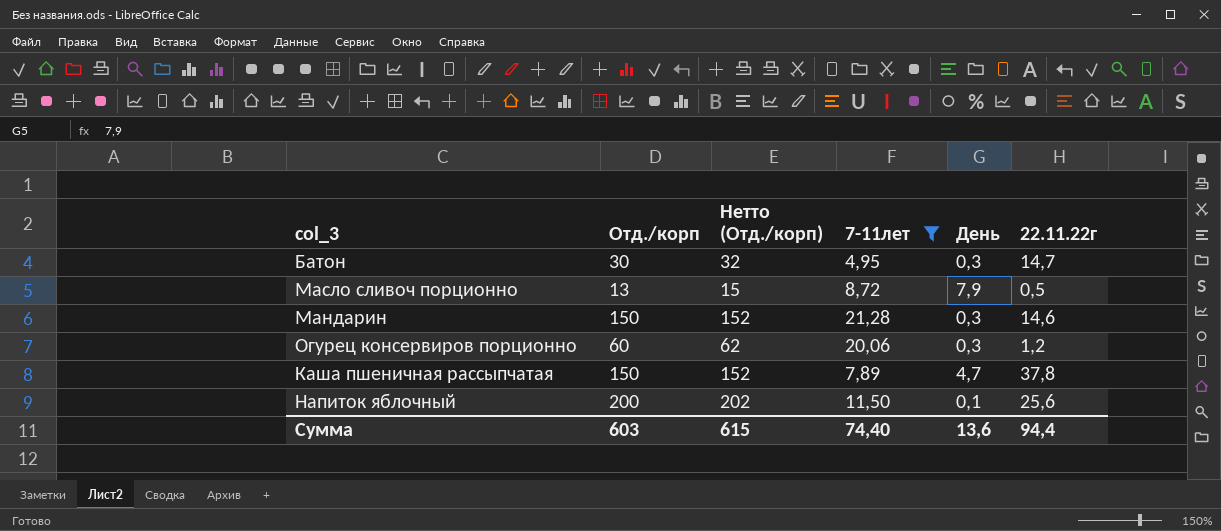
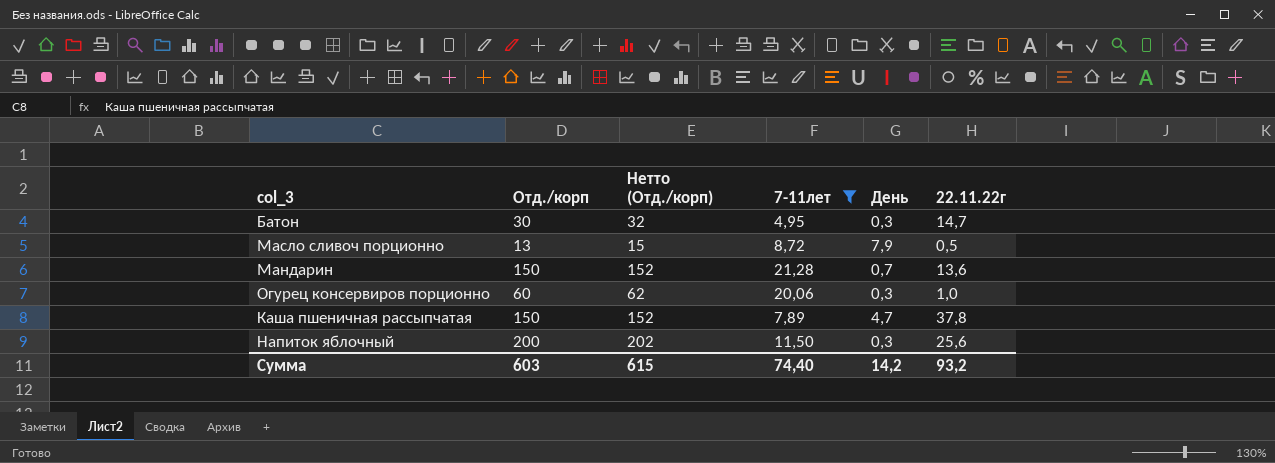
Мандарин | День: 0,3 -> 0,7
Мандарин | 22.11.22г: 14,6 -> 13,6
Огурец консервиров порционно | 22.11.22г: 1,2 -> 1,0
Напиток яблочный | День: 0,1 -> 0,3
Сумма | День: 13,6 -> 14,2
Сумма | 22.11.22г: 94,4 -> 93,2

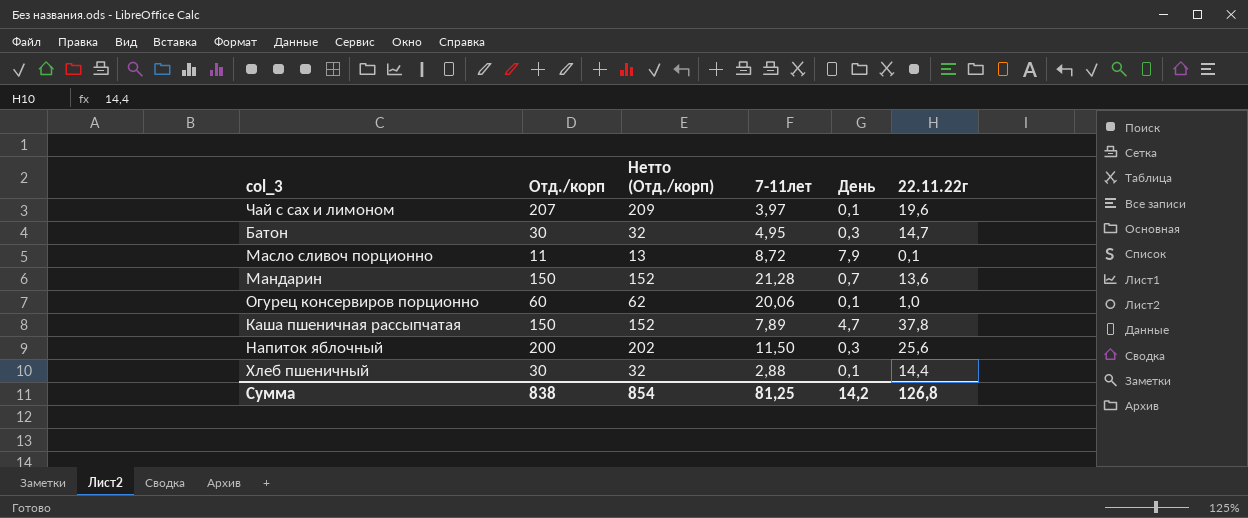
filter: 7-11лет >= 4,95 -> none
Масло сливоч порционно | Отд./корп: 13 -> 11
Масло сливоч порционно | Нетто (Отд./корп): 15 -> 13
Масло сливоч порционно | 22.11.22г: 0,5 -> 0,1
Огурец консервиров порционно | День: 0,3 -> 0,1
Сумма | Отд./корп: 603 -> 838
Сумма | Нетто (Отд./корп): 615 -> 854
Сумма | 7-11лет: 74,40 -> 81,25
Сумма | 22.11.22г: 93,2 -> 126,8

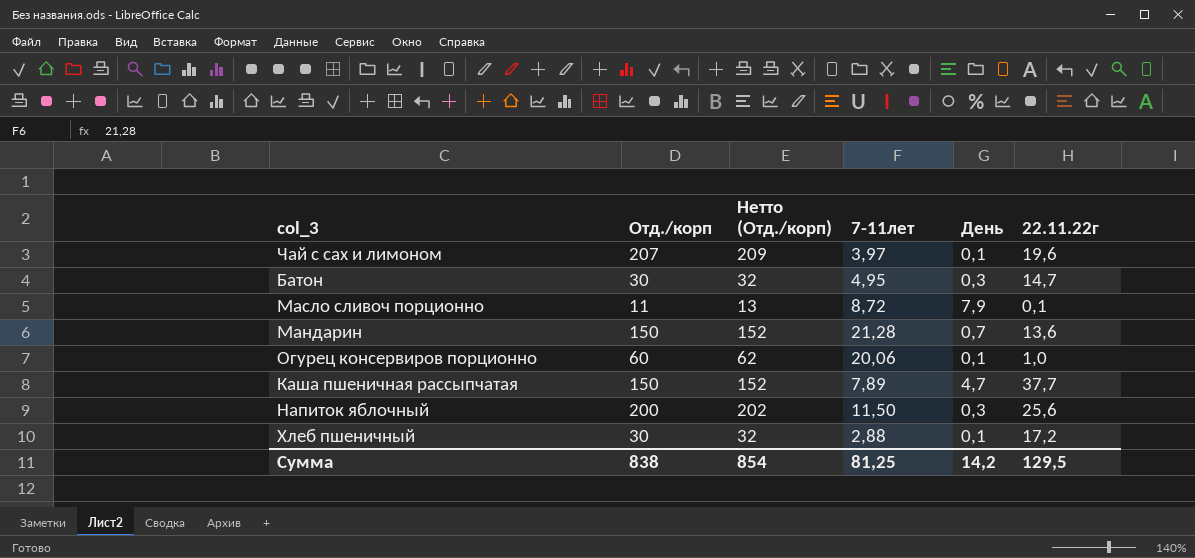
Каша пшеничная рассыпчатая | 22.11.22г: 37,8 -> 37,7
Хлеб пшеничный | 22.11.22г: 14,4 -> 17,2
Сумма | 22.11.22г: 126,8 -> 129,5

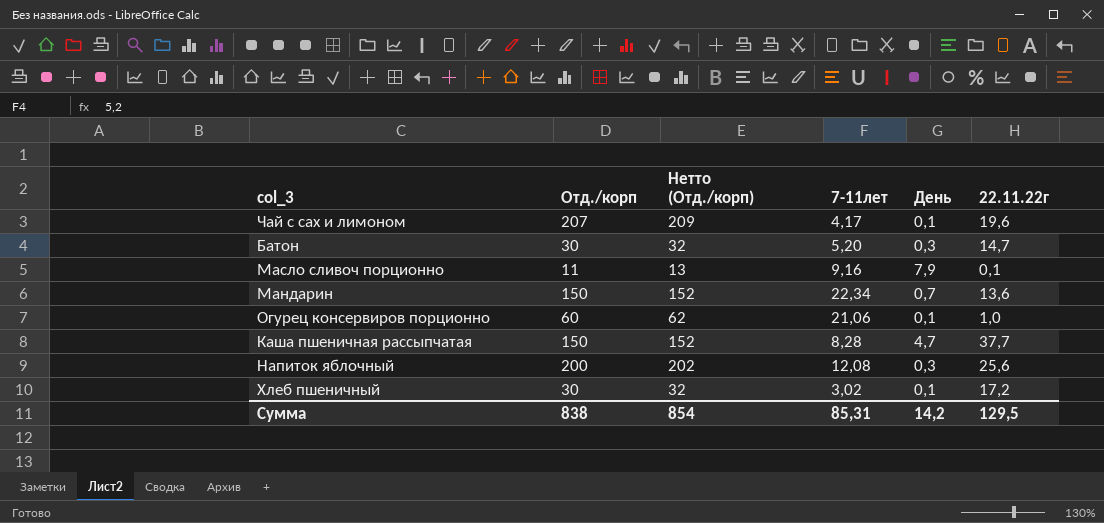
Чай с сах и лимоном | 7-11лет: 3,97 -> 4,17
Батон | 7-11лет: 4,95 -> 5,20
Масло сливоч порционно | 7-11лет: 8,72 -> 9,16
Мандарин | 7-11лет: 21,28 -> 22,34
Огурец консервиров порционно | 7-11лет: 20,06 -> 21,06
Каша пшеничная рассыпчатая | 7-11лет: 7,89 -> 8,28
Напиток яблочный | 7-11лет: 11,50 -> 12,08
Хлеб пшеничный | 7-11лет: 2,88 -> 3,02
Сумма | 7-11лет: 81,25 -> 85,31

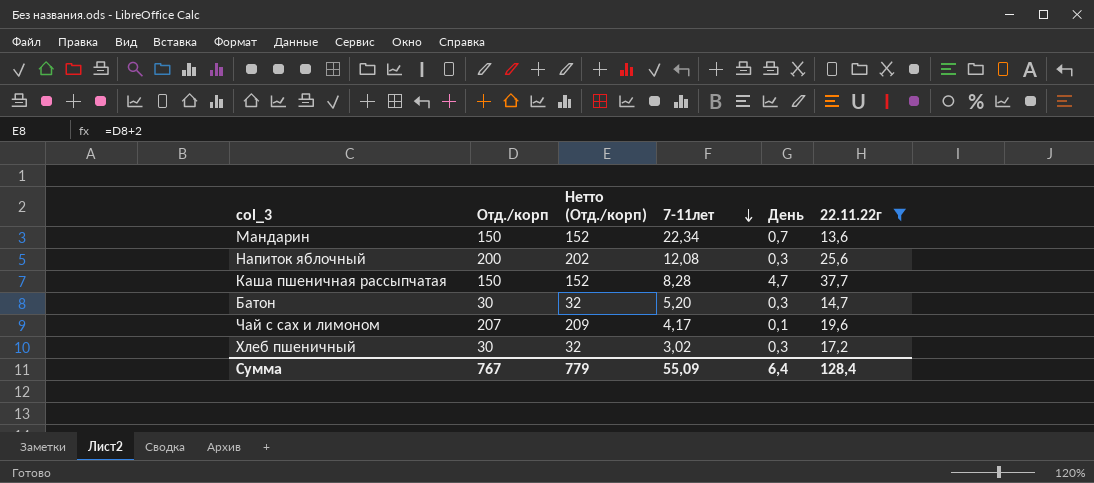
filter: none -> 22.11.22г >= 13,6
row order: none -> 7-11лет descending
Хлеб пшеничный | День: 0,1 -> 0,3
Сумма | Отд./корп: 838 -> 767
Сумма | Нетто (Отд./корп): 854 -> 779
Сумма | 7-11лет: 85,31 -> 55,09
Сумма | День: 14,2 -> 6,4
Сумма | 22.11.22г: 129,5 -> 128,4

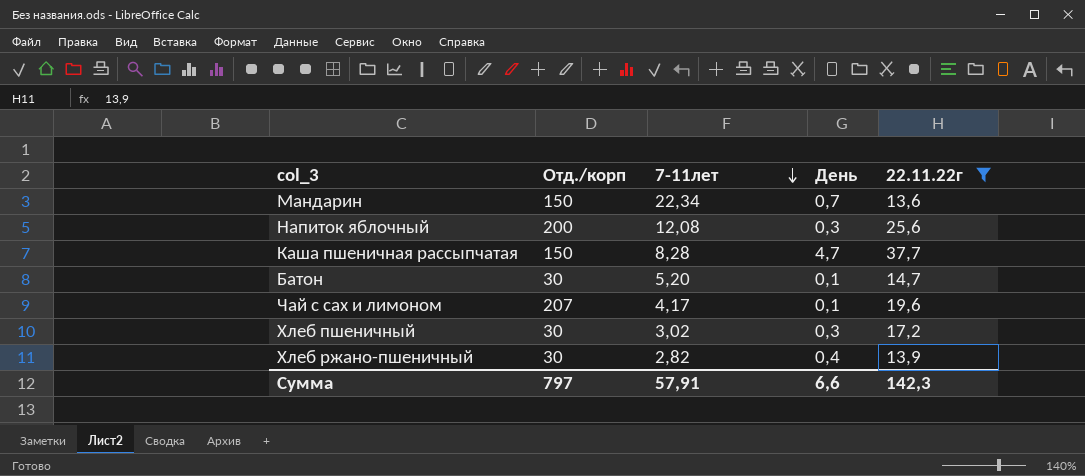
column Нетто (Отд./корп) | formula: [Отд./корп] + 2 -> none
Батон | День: 0,3 -> 0,1
row Хлеб ржано-пшеничный: none -> 30 | 2,82 | 0,4 | 13,9
Сумма | Отд./корп: 767 -> 797
Сумма | 7-11лет: 55,09 -> 57,91
Сумма | День: 6,4 -> 6,6
Сумма | 22.11.22г: 128,4 -> 142,3

